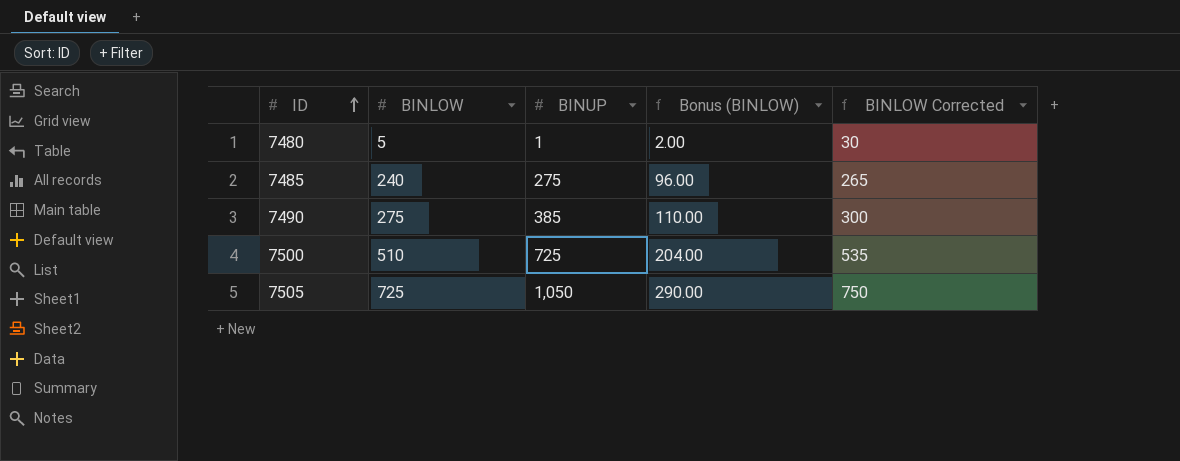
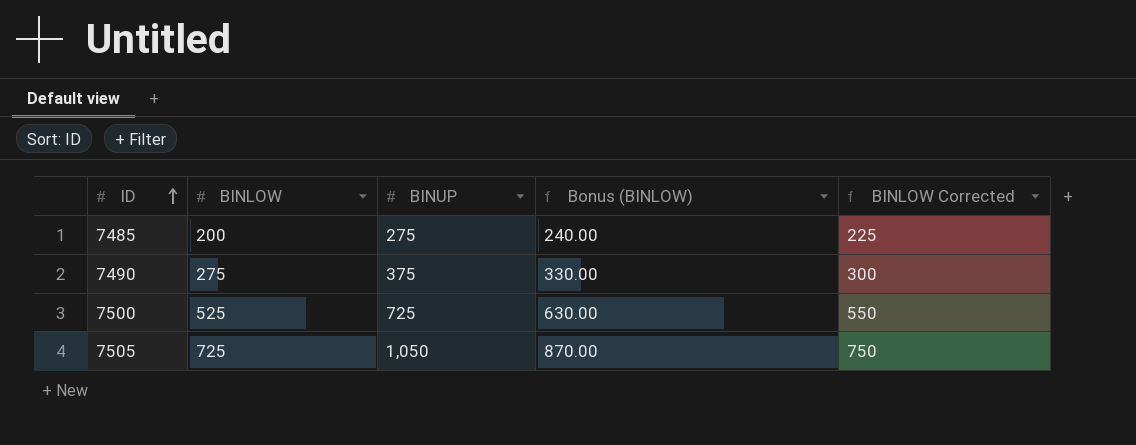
column Bonus (BINLOW) | formula: [BINLOW] * 0.4 -> [BINLOW] * 1.2
row 7480: 5 | 1 | 2.00 | 30 -> none
7485 | BINLOW: 240 -> 200
7485 | BINLOW Corrected: 265 -> 225
7490 | BINUP: 385 -> 375
7500 | BINLOW: 510 -> 525
7500 | BINLOW Corrected: 535 -> 550

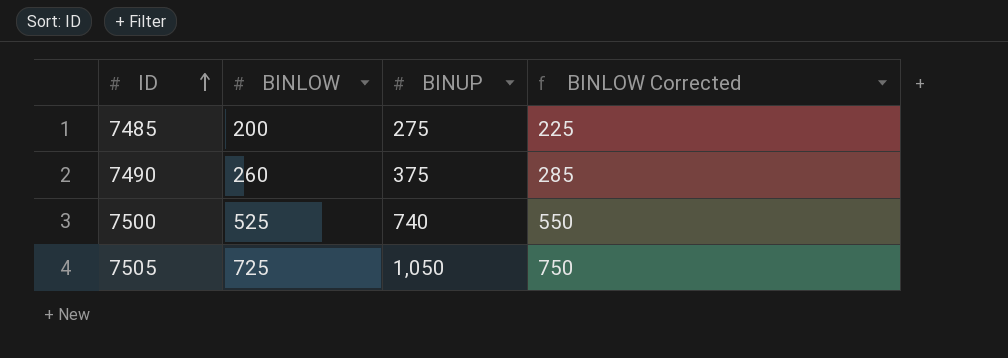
column Bonus (BINLOW) | formula: [BINLOW] * 1.2 -> none
7490 | BINLOW: 275 -> 260
7490 | BINLOW Corrected: 300 -> 285
7500 | BINUP: 725 -> 740

